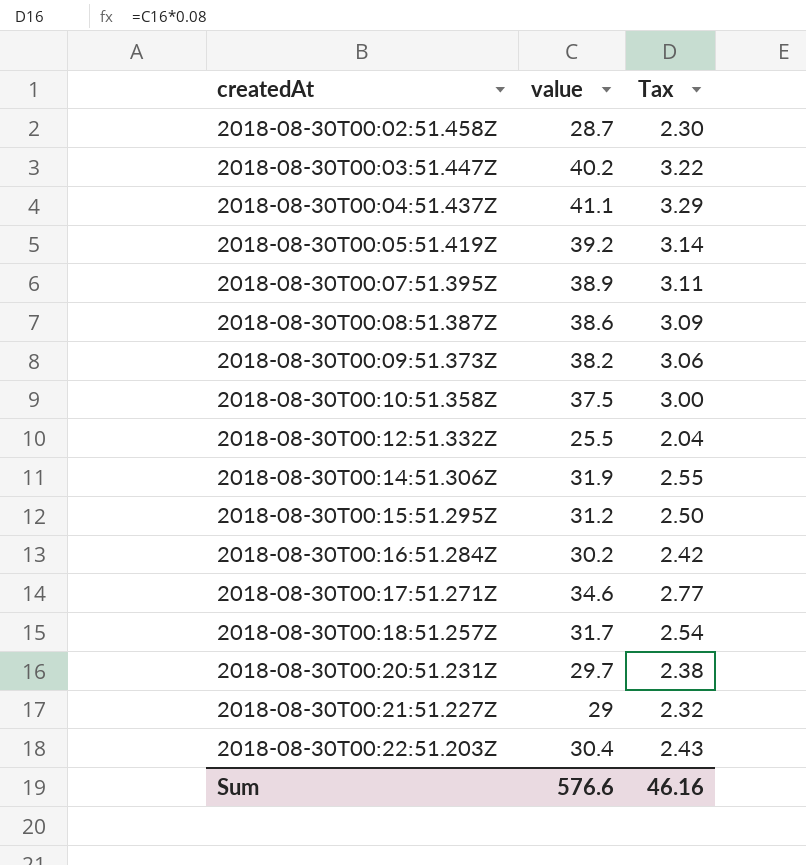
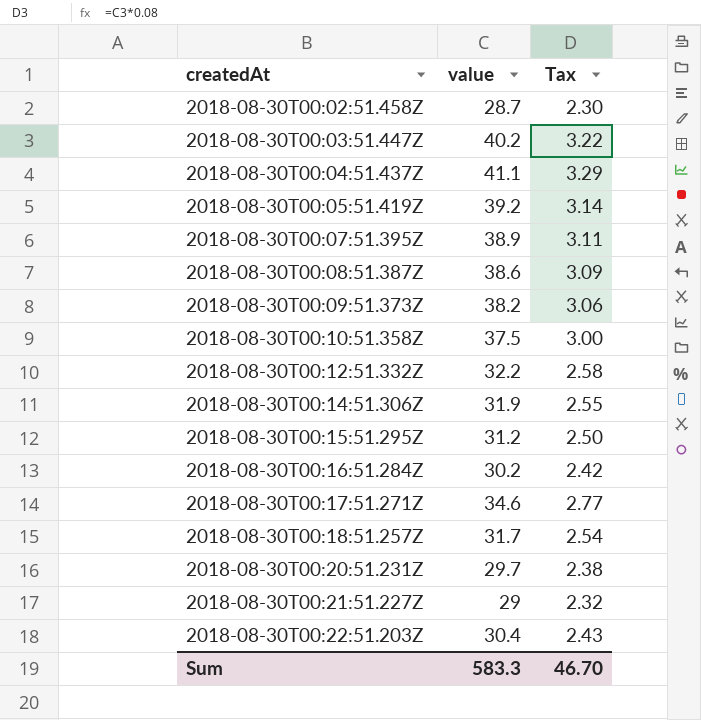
2018-08-30T00:12:51.332Z | value: 25.5 -> 32.2
2018-08-30T00:12:51.332Z | Tax: 2.04 -> 2.58
Sum | value: 576.6 -> 583.3
Sum | Tax: 46.16 -> 46.70

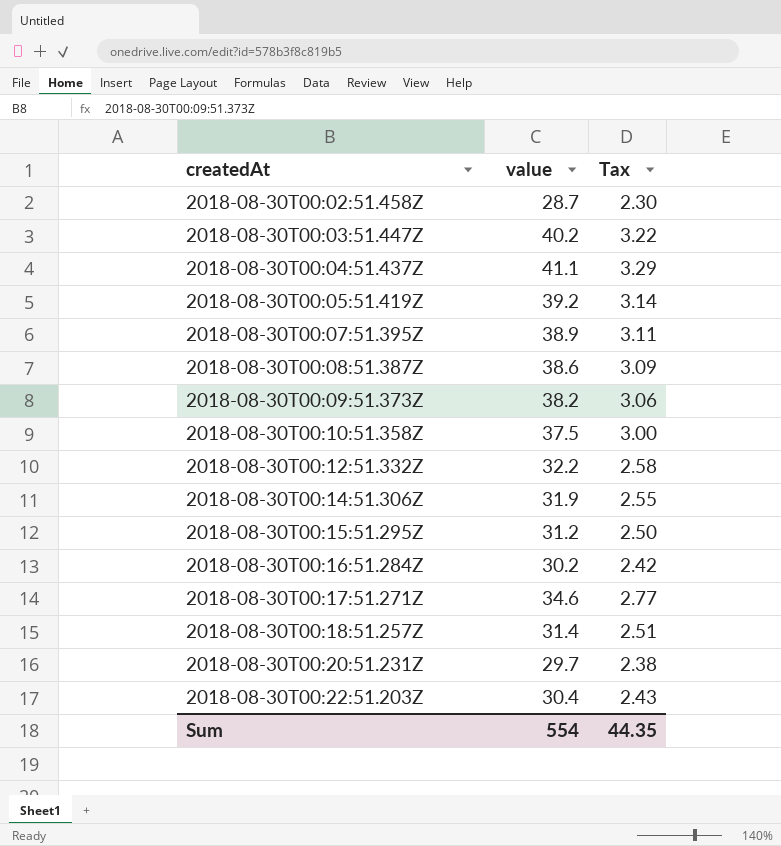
row 2018-08-30T00:21:51.227Z: 29 | 2.32 -> none
2018-08-30T00:18:51.257Z | value: 31.7 -> 31.4
2018-08-30T00:18:51.257Z | Tax: 2.54 -> 2.51
Sum | value: 583.3 -> 554
Sum | Tax: 46.70 -> 44.35

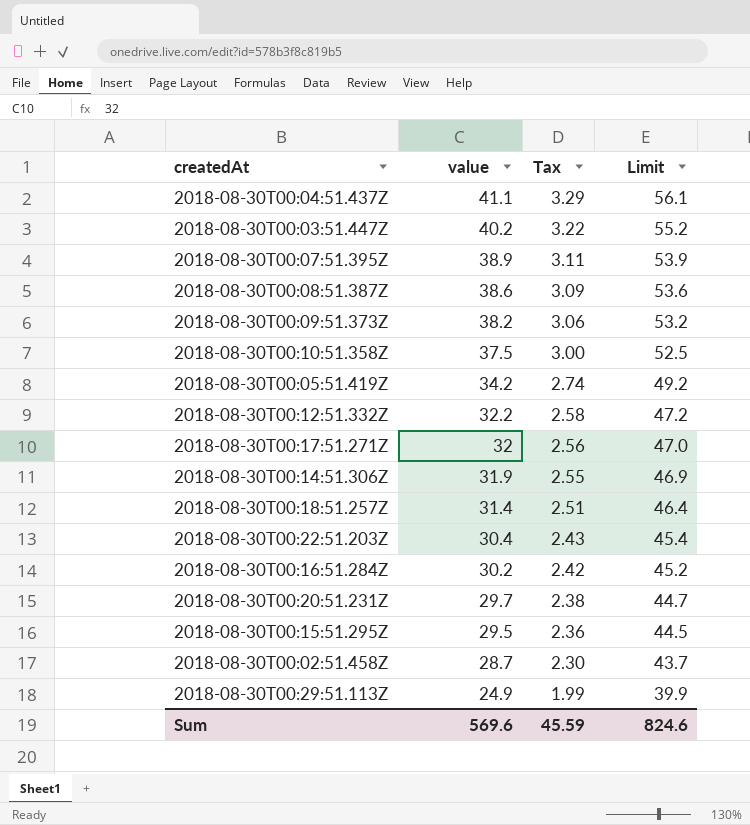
row order: createdAt ascending -> value descending
column Limit | formula: none -> [value] + 15
2018-08-30T00:05:51.419Z | value: 39.2 -> 34.2
2018-08-30T00:05:51.419Z | Tax: 3.14 -> 2.74
2018-08-30T00:17:51.271Z | value: 34.6 -> 32
2018-08-30T00:17:51.271Z | Tax: 2.77 -> 2.56
2018-08-30T00:15:51.295Z | value: 31.2 -> 29.5
2018-08-30T00:15:51.295Z | Tax: 2.50 -> 2.36
row 2018-08-30T00:29:51.113Z: none -> 24.9 | 1.99 | 39.9
Sum | value: 554 -> 569.6
Sum | Tax: 44.35 -> 45.59

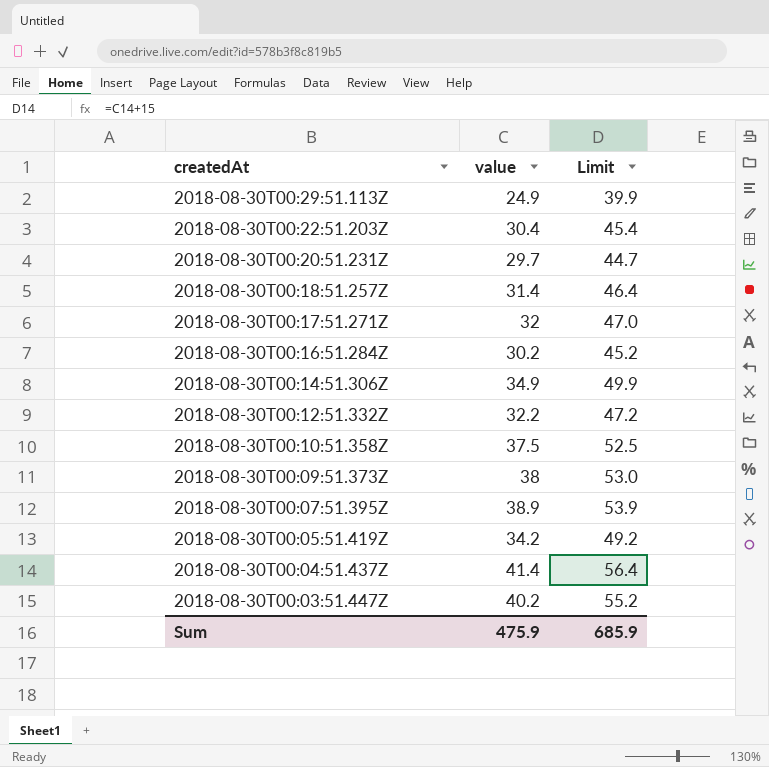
row order: value descending -> createdAt descending
column Tax | formula: [value] * 0.08 -> none
row 2018-08-30T00:08:51.387Z: 38.6 | 3.09 | 53.6 -> none
row 2018-08-30T00:15:51.295Z: 29.5 | 2.36 | 44.5 -> none
row 2018-08-30T00:02:51.458Z: 28.7 | 2.30 | 43.7 -> none
2018-08-30T00:14:51.306Z | value: 31.9 -> 34.9
2018-08-30T00:14:51.306Z | Limit: 46.9 -> 49.9
2018-08-30T00:09:51.373Z | value: 38.2 -> 38
2018-08-30T00:09:51.373Z | Limit: 53.2 -> 53.0
2018-08-30T00:04:51.437Z | value: 41.1 -> 41.4
2018-08-30T00:04:51.437Z | Limit: 56.1 -> 56.4
Sum | value: 569.6 -> 475.9
Sum | Limit: 824.6 -> 685.9

